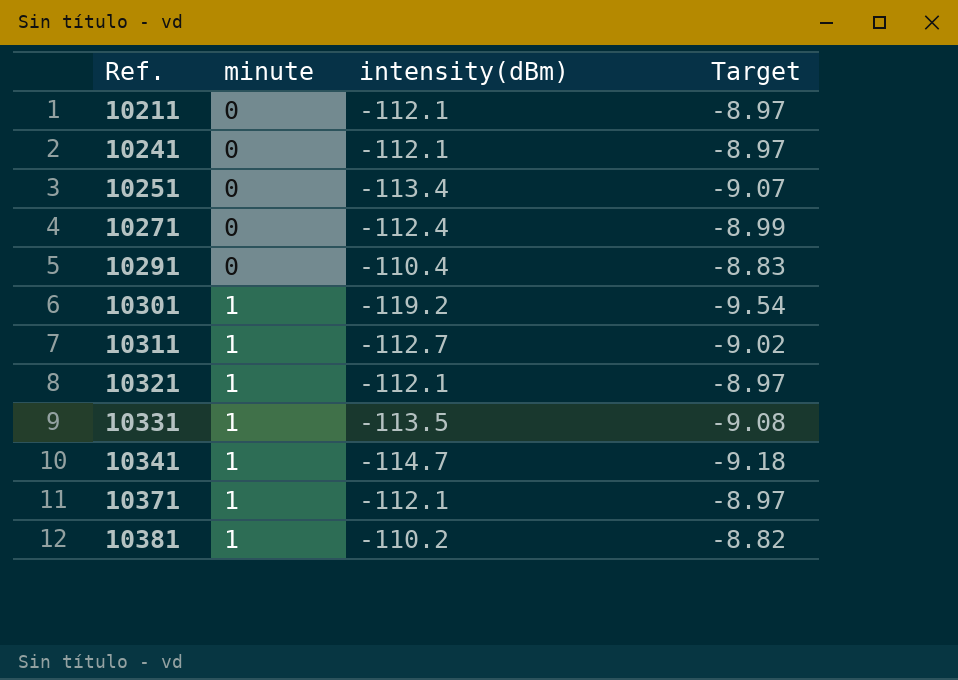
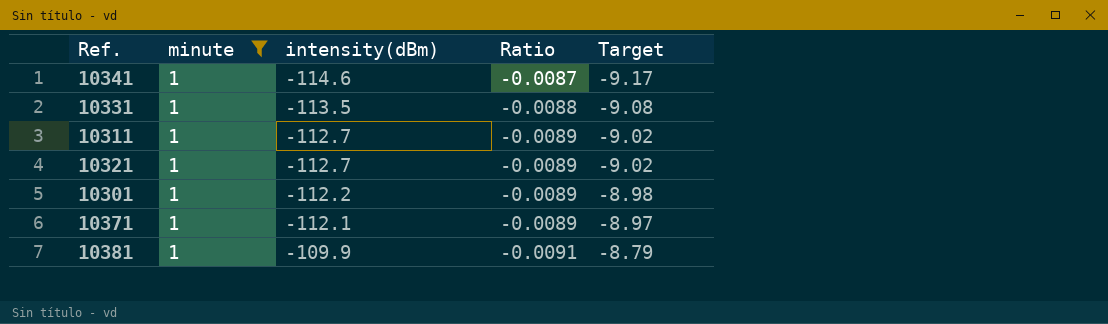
filter: none -> minute = 1
row order: Ref. ascending -> intensity(dBm) ascending
column Ratio | formula: none -> [minute] / [intensity(dBm)]
10341 | intensity(dBm): -114.7 -> -114.6
10341 | Target: -9.18 -> -9.17
10321 | intensity(dBm): -112.1 -> -112.7
10321 | Target: -8.97 -> -9.02
10301 | intensity(dBm): -119.2 -> -112.2
10301 | Target: -9.54 -> -8.98
10381 | intensity(dBm): -110.2 -> -109.9
10381 | Target: -8.82 -> -8.79

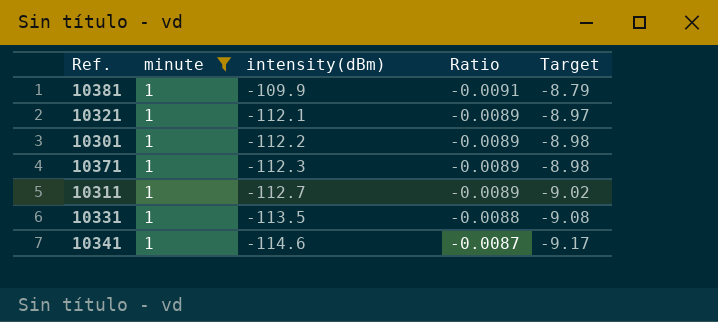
row order: intensity(dBm) ascending -> intensity(dBm) descending
10321 | intensity(dBm): -112.7 -> -112.1
10321 | Target: -9.02 -> -8.97
10371 | intensity(dBm): -112.1 -> -112.3
10371 | Target: -8.97 -> -8.98

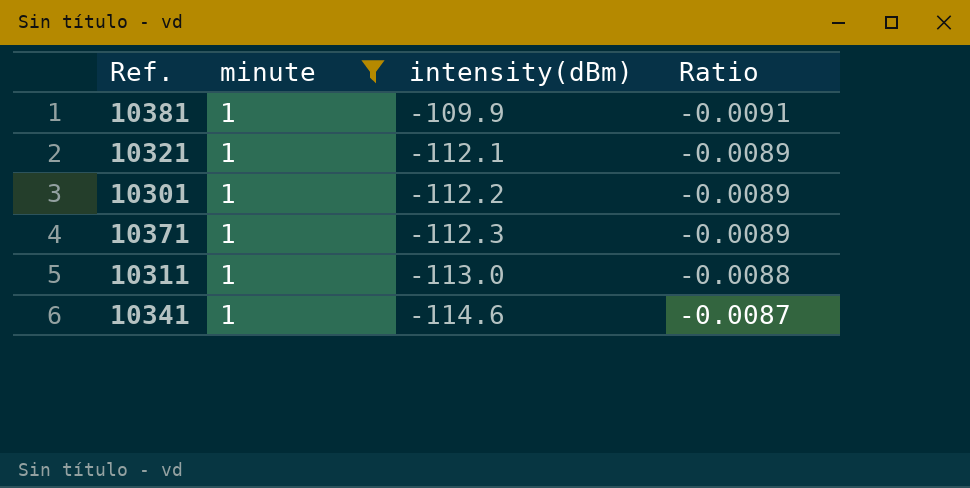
column Target | formula: [intensity(dBm)] * 0.08 -> none
row 10331: 1 | -113.5 | -0.0088 | -9.08 -> none
10311 | intensity(dBm): -112.7 -> -113.0
10311 | Ratio: -0.0089 -> -0.0088

